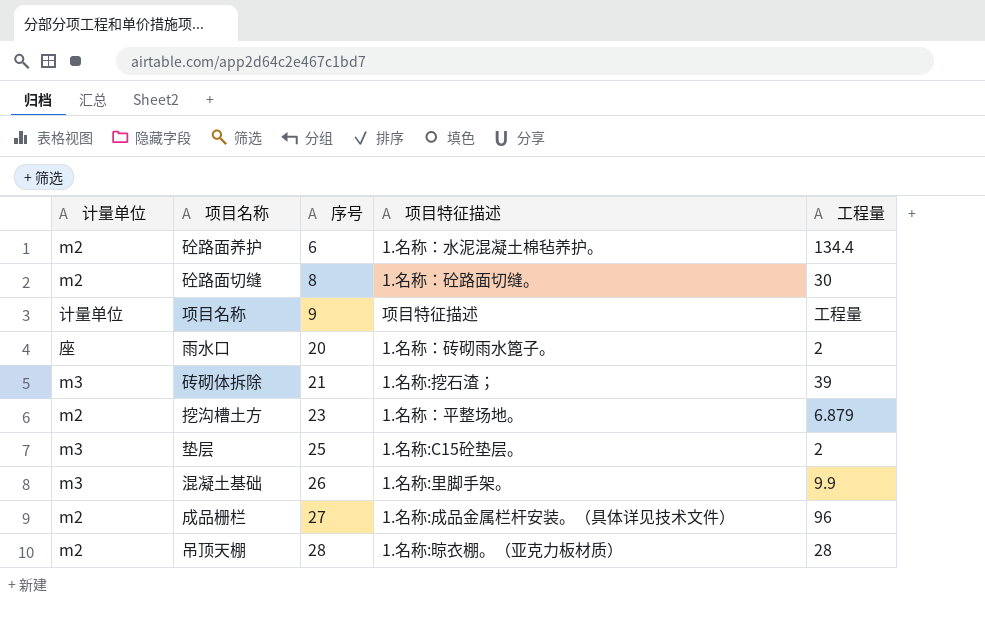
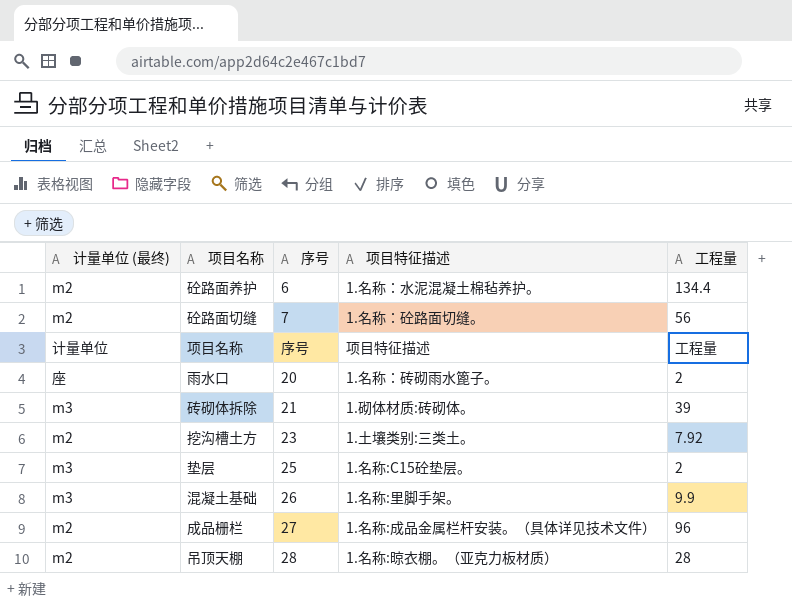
column name: 计量单位 -> 计量单位 (最终)
砼路面切缝 | 序号: 8 -> 7
砼路面切缝 | 工程量: 30 -> 56
项目名称 | 序号: 9 -> 序号
砖砌体拆除 | 项目特征描述: 1.名称:挖石渣； -> 1.砌体材质:砖砌体。
挖沟槽土方 | 项目特征描述: 1.名称：平整场地。 -> 1.土壤类别:三类土。
挖沟槽土方 | 工程量: 6.879 -> 7.92

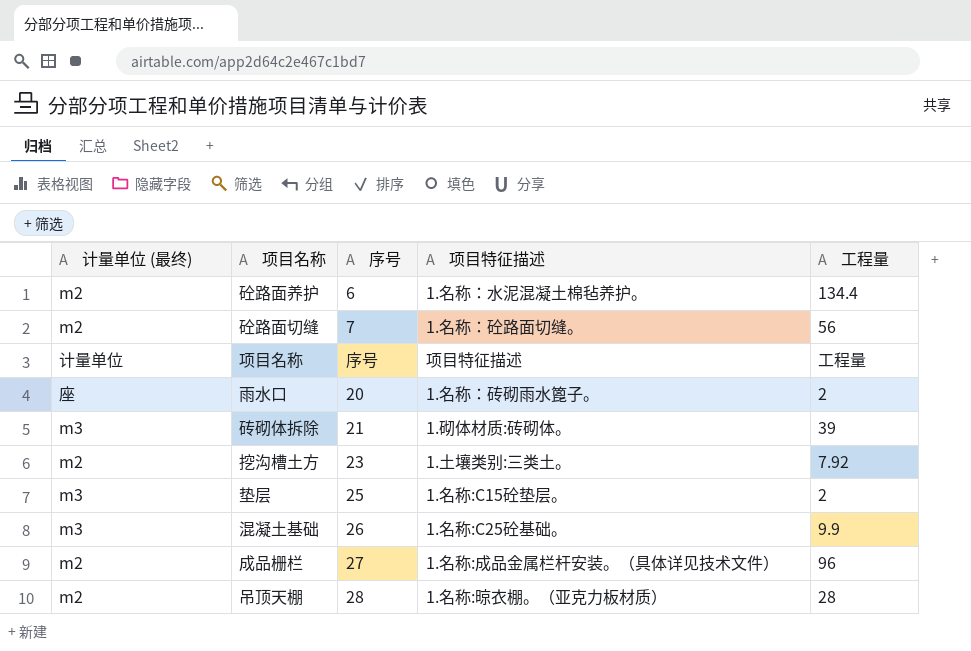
混凝土基础 | 项目特征描述: 1.名称:里脚手架。 -> 1.名称:C25砼基础。

